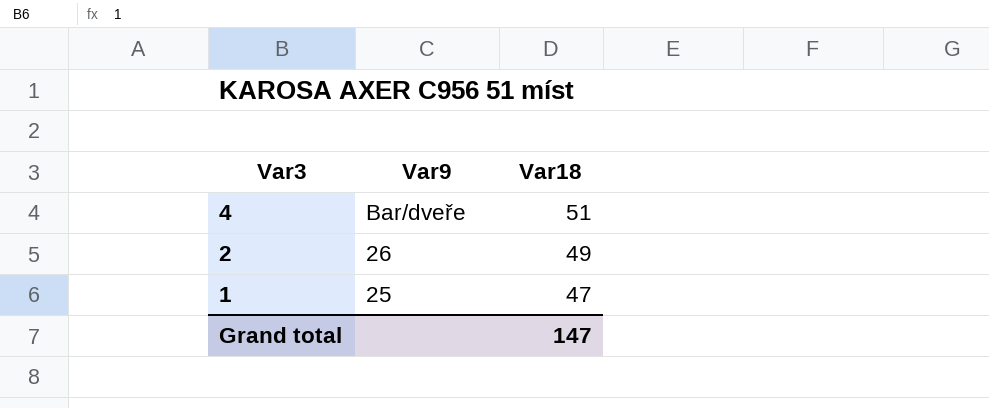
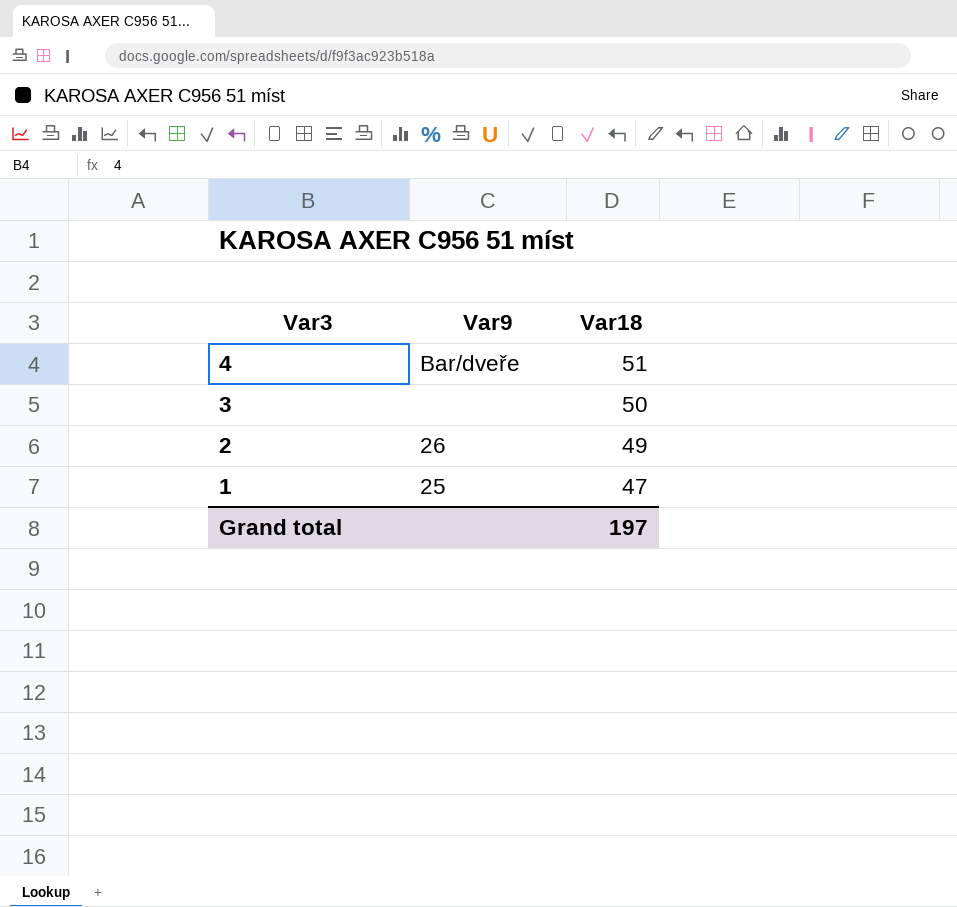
row 3: none -> none | 50
Grand total | Var18: 147 -> 197

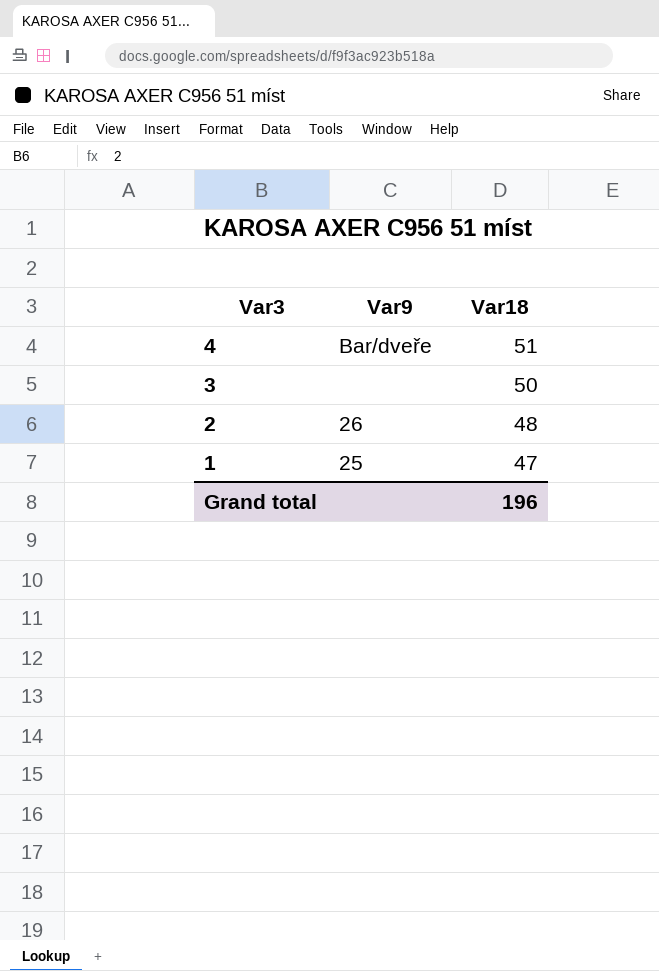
2 | Var18: 49 -> 48
Grand total | Var18: 197 -> 196

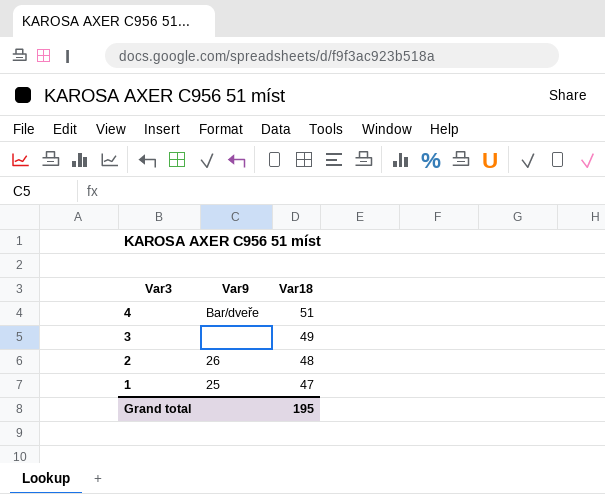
3 | Var18: 50 -> 49
Grand total | Var18: 196 -> 195

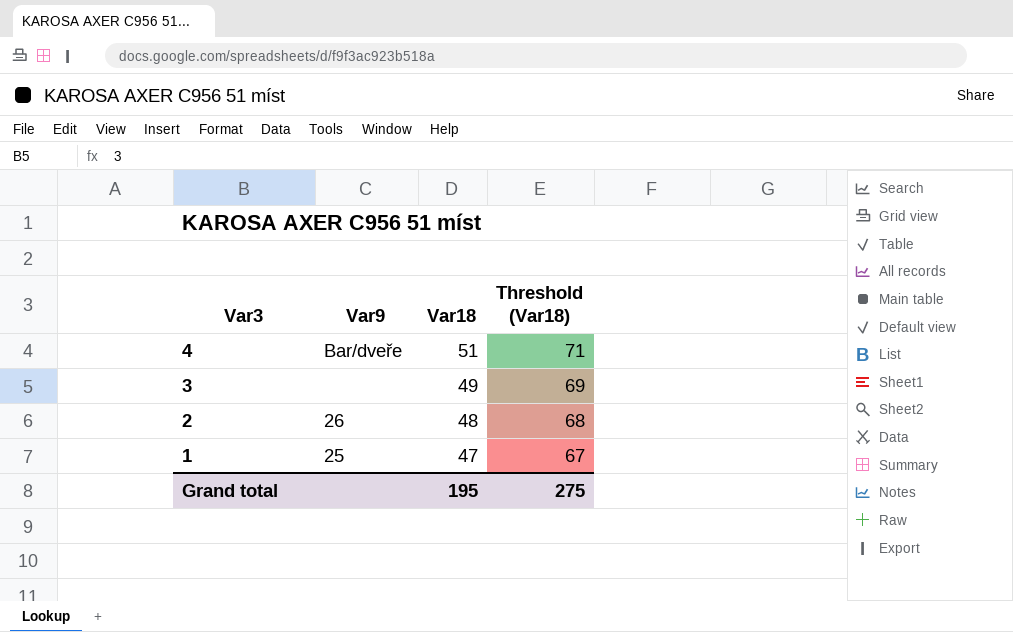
column Threshold (Var18) | formula: none -> [Var18] + 20

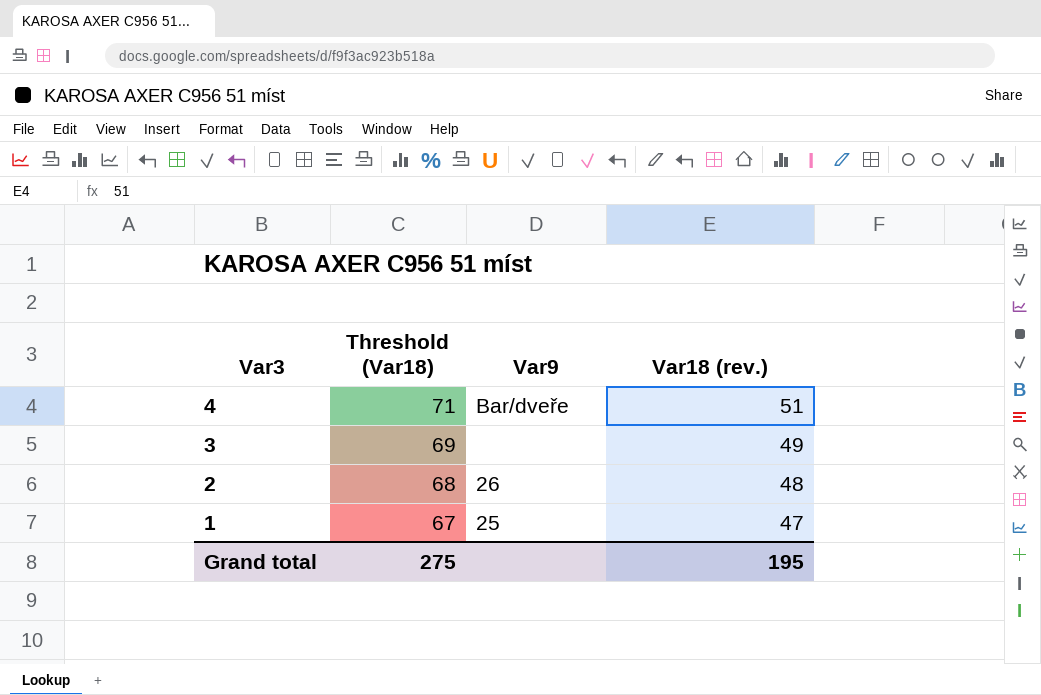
column Threshold (Var18) | position: 4 -> 2
column name: Var18 -> Var18 (rev.)

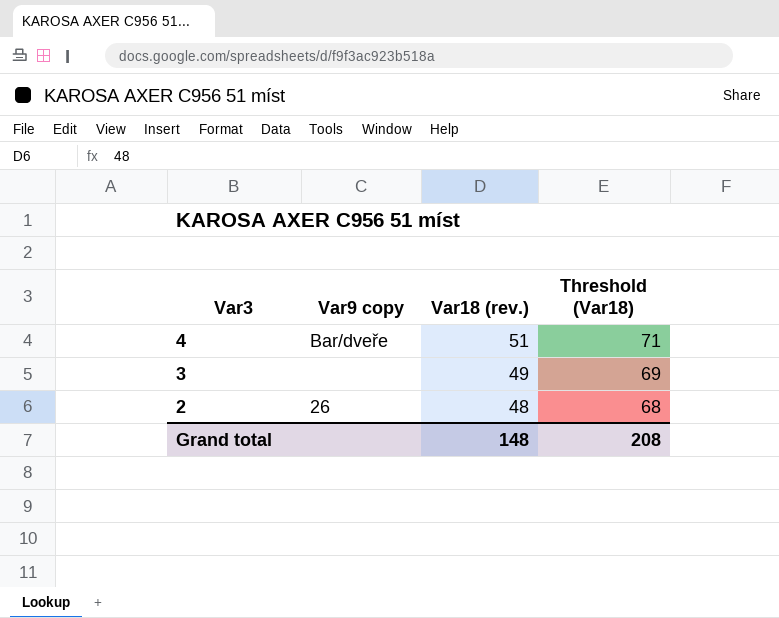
column name: Var9 -> Var9 copy
column Threshold (Var18) | position: 2 -> 4
row 1: 67 | 25 | 47 -> none
Grand total | Var18 (rev.): 195 -> 148
Grand total | Threshold (Var18): 275 -> 208

